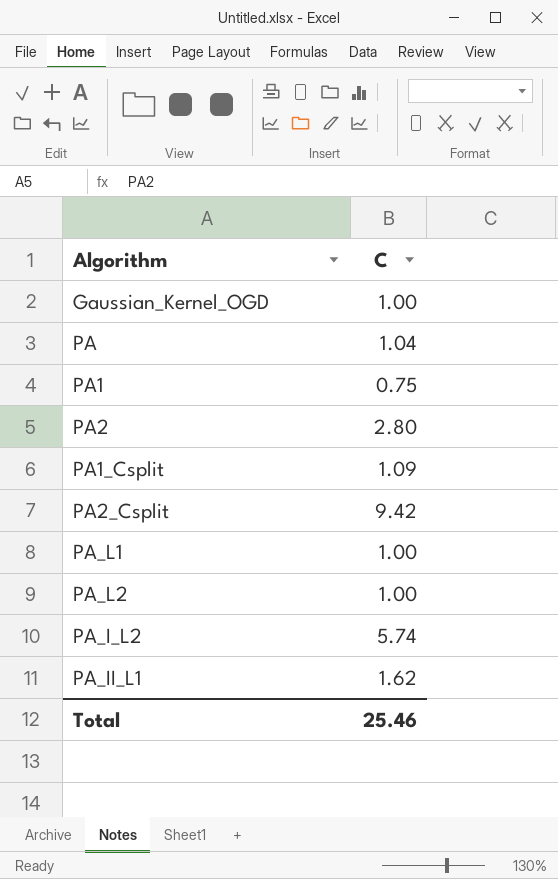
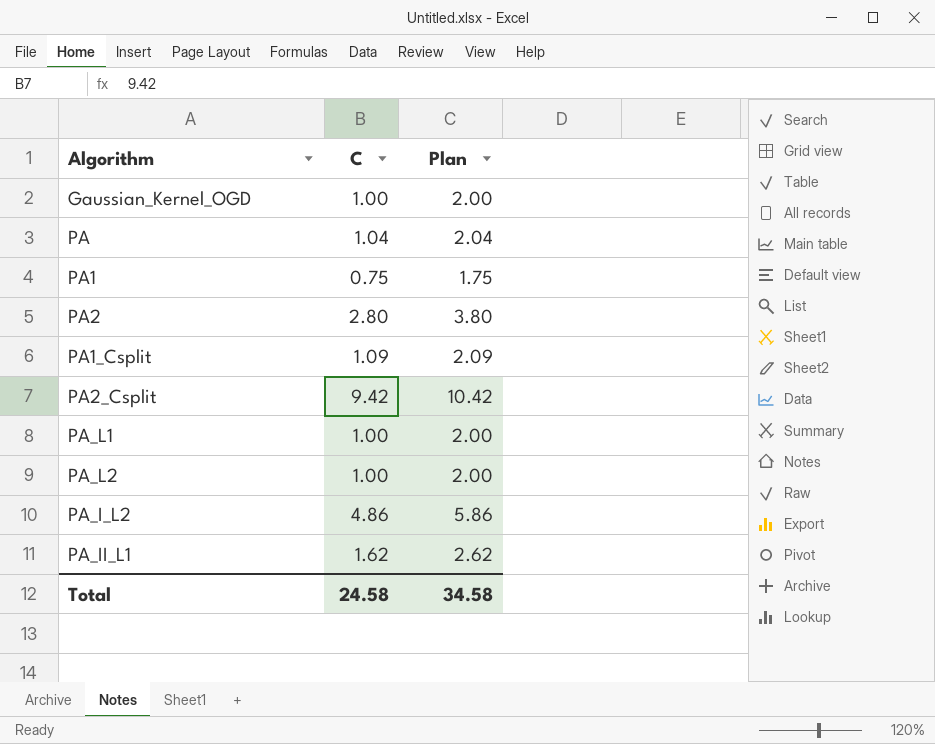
column Plan | formula: none -> [C] + 1
PA_I_L2 | C: 5.74 -> 4.86
Total | C: 25.46 -> 24.58

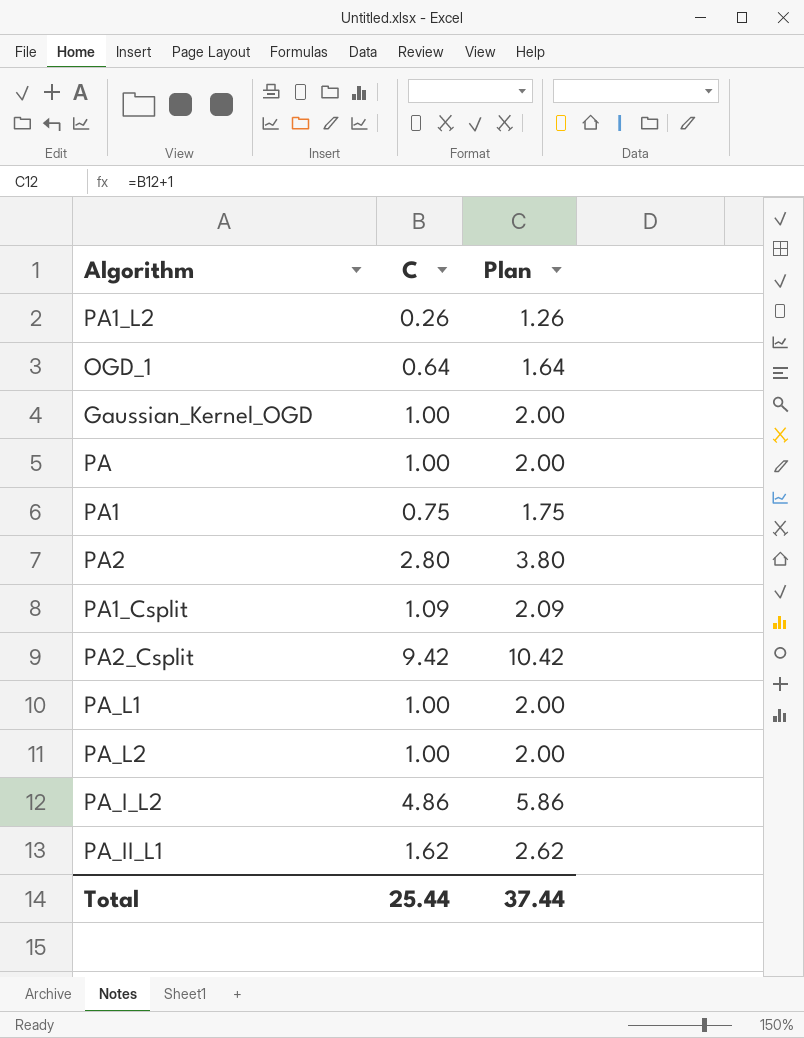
row PA1_L2: none -> 0.26 | 1.26
row OGD_1: none -> 0.64 | 1.64
PA | C: 1.04 -> 1.00
PA | Plan: 2.04 -> 2.00
Total | C: 24.58 -> 25.44
Total | Plan: 34.58 -> 37.44

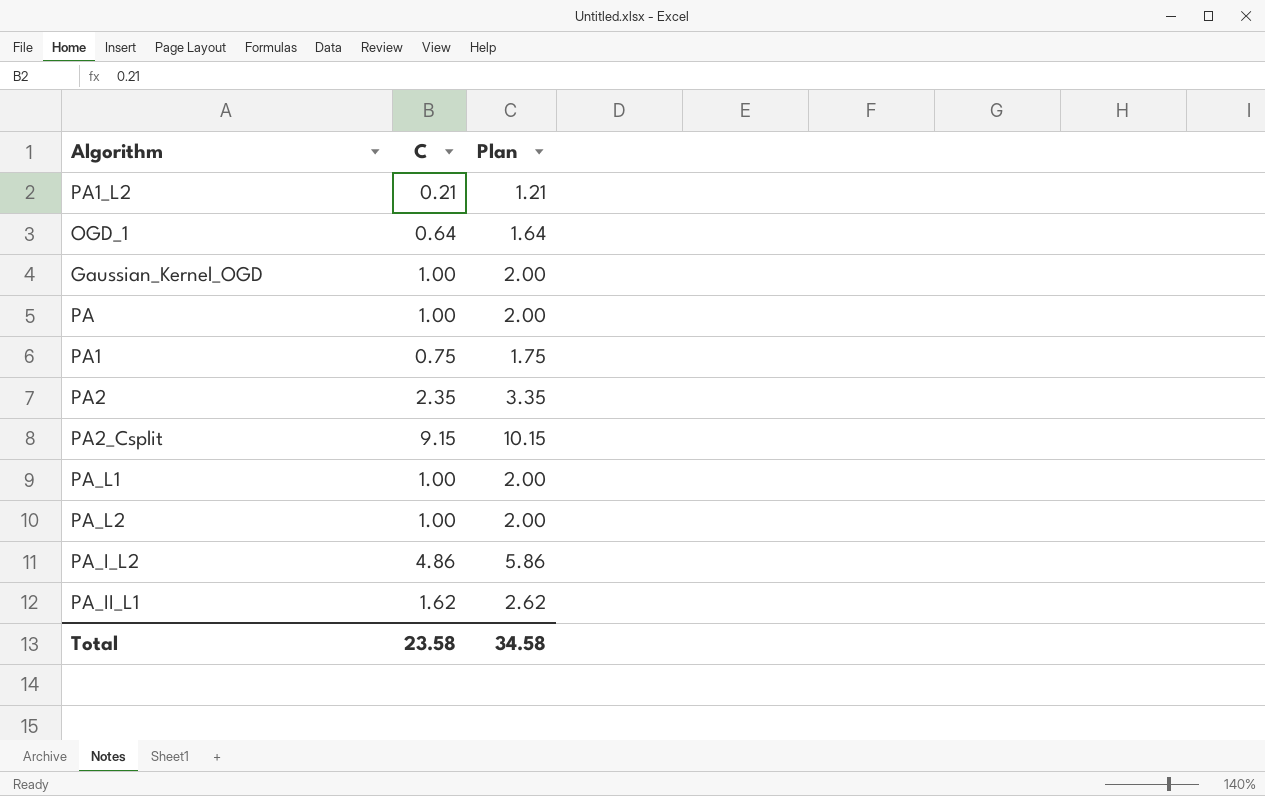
row PA1_Csplit: 1.09 | 2.09 -> none
PA1_L2 | C: 0.26 -> 0.21
PA1_L2 | Plan: 1.26 -> 1.21
PA2 | C: 2.80 -> 2.35
PA2 | Plan: 3.80 -> 3.35
PA2_Csplit | C: 9.42 -> 9.15
PA2_Csplit | Plan: 10.42 -> 10.15
Total | C: 25.44 -> 23.58
Total | Plan: 37.44 -> 34.58

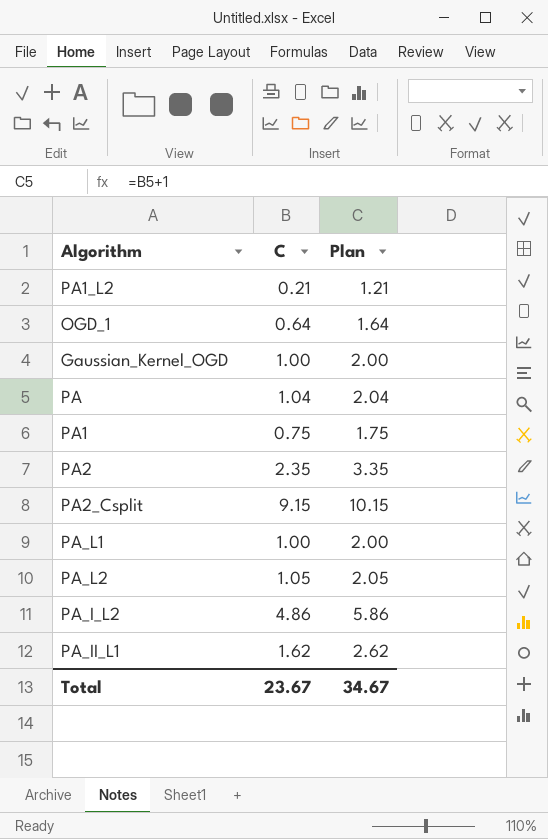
PA | C: 1.00 -> 1.04
PA | Plan: 2.00 -> 2.04
PA_L2 | C: 1.00 -> 1.05
PA_L2 | Plan: 2.00 -> 2.05
Total | C: 23.58 -> 23.67
Total | Plan: 34.58 -> 34.67

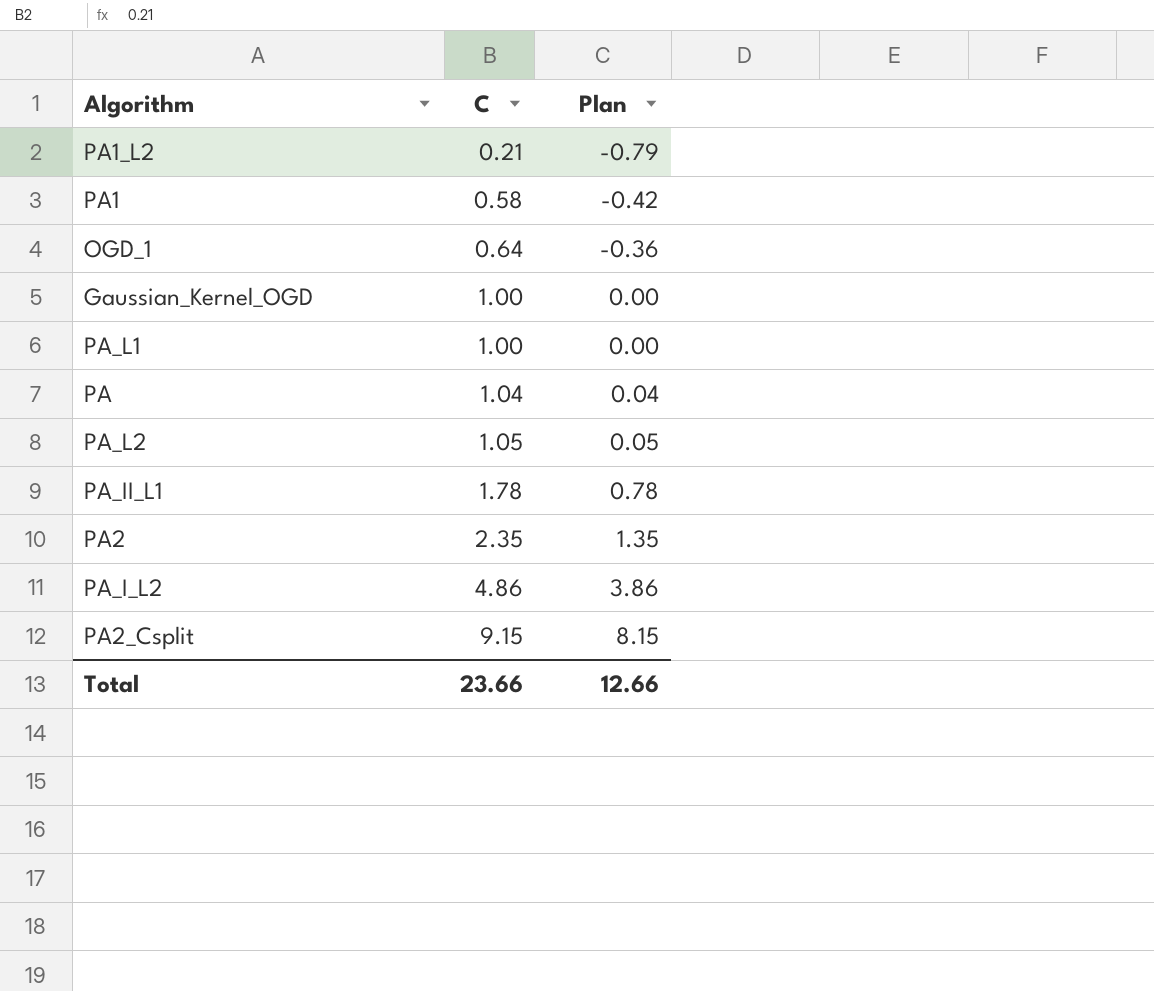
row order: none -> C ascending
column Plan | formula: [C] + 1 -> [C] - 1
PA1 | C: 0.75 -> 0.58
PA_II_L1 | C: 1.62 -> 1.78
Total | C: 23.67 -> 23.66
Total | Plan: 34.67 -> 12.66

